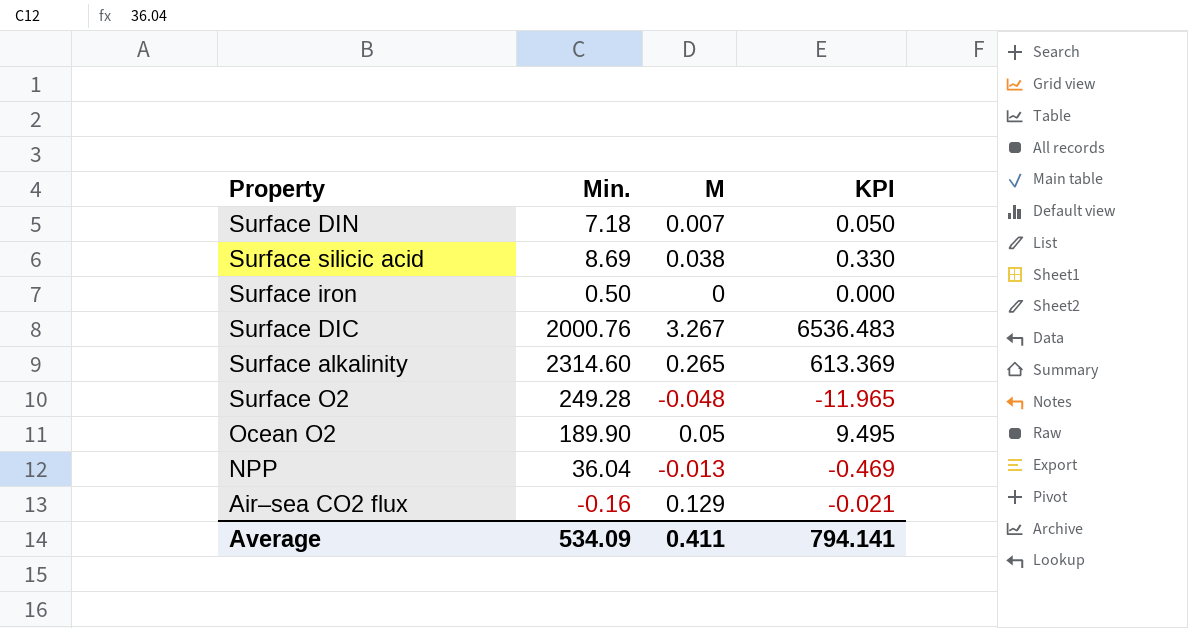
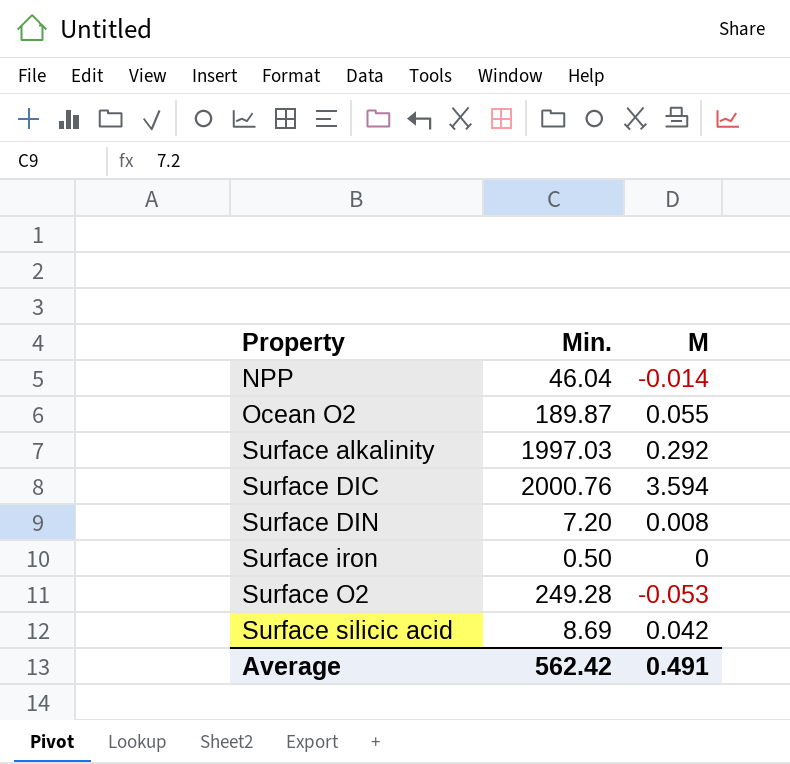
row order: none -> Property ascending
column KPI | formula: [Min.] * [M] -> none
row Air–sea CO2 flux: -0.16 | 0.129 | -0.021 -> none
NPP | Min.: 36.04 -> 46.04
NPP | M: -0.013 -> -0.014
Ocean O2 | Min.: 189.90 -> 189.87
Ocean O2 | M: 0.05 -> 0.055
Surface alkalinity | Min.: 2314.60 -> 1997.03
Surface alkalinity | M: 0.265 -> 0.292
Surface DIC | M: 3.267 -> 3.594
Surface DIN | Min.: 7.18 -> 7.20
Surface DIN | M: 0.007 -> 0.008
Surface O2 | M: -0.048 -> -0.053
Surface silicic acid | M: 0.038 -> 0.042
Average | Min.: 534.09 -> 562.42
Average | M: 0.411 -> 0.491

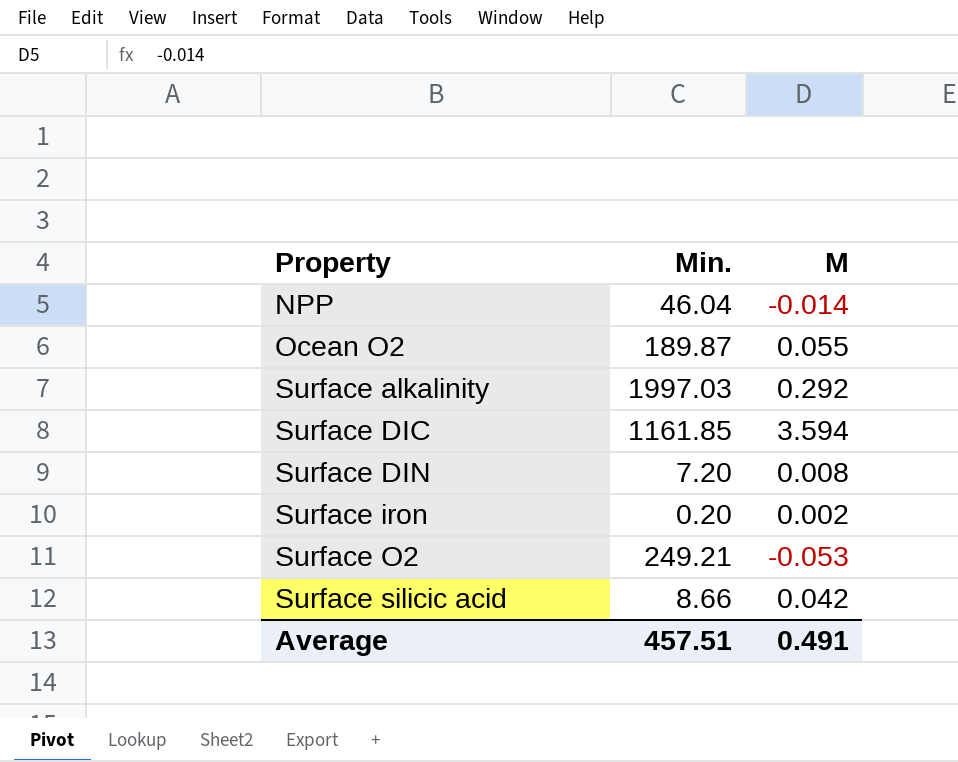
Surface DIC | Min.: 2000.76 -> 1161.85
Surface iron | Min.: 0.50 -> 0.20
Surface iron | M: 0 -> 0.002
Surface O2 | Min.: 249.28 -> 249.21
Surface silicic acid | Min.: 8.69 -> 8.66
Average | Min.: 562.42 -> 457.51

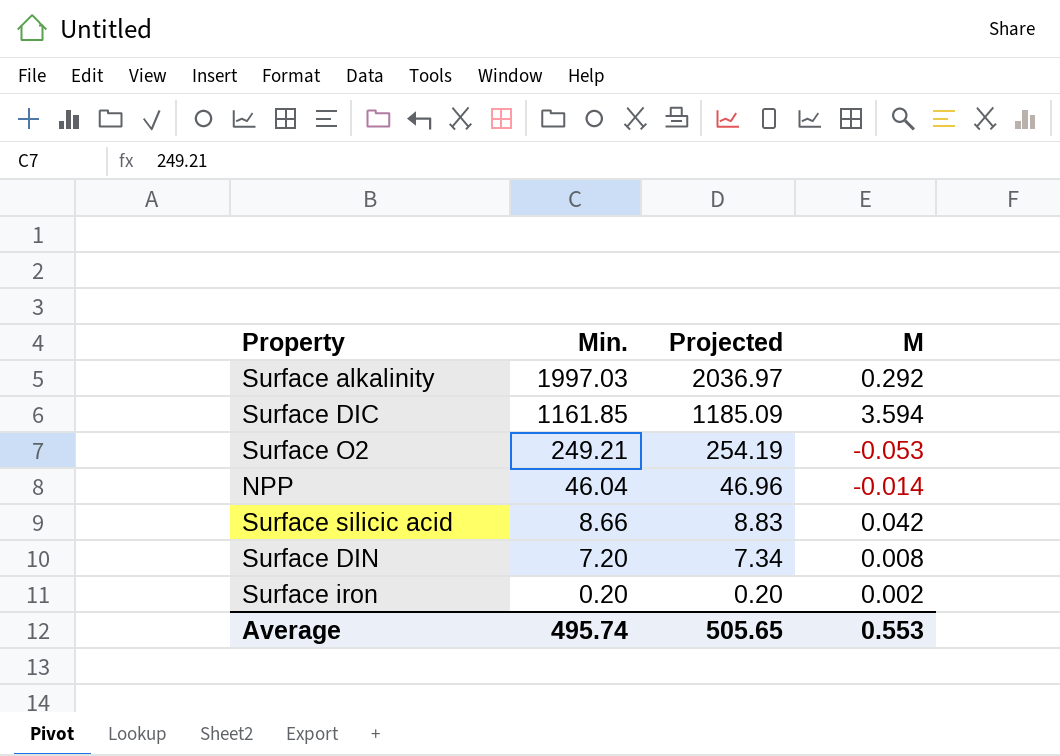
row order: Property ascending -> Min. descending
column Projected | formula: none -> [Min.] * 1.02
row Ocean O2: 189.87 | 0.055 -> none
Average | Min.: 457.51 -> 495.74
Average | M: 0.491 -> 0.553

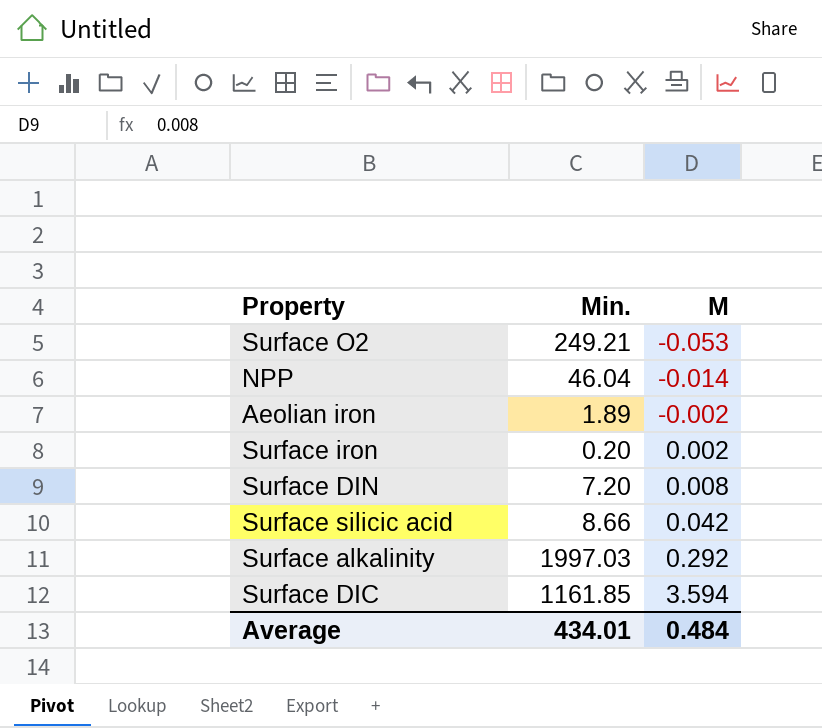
row order: Min. descending -> M ascending
column Projected | formula: [Min.] * 1.02 -> none
row Aeolian iron: none -> 1.89 | -0.002
Average | Min.: 495.74 -> 434.01
Average | M: 0.553 -> 0.484

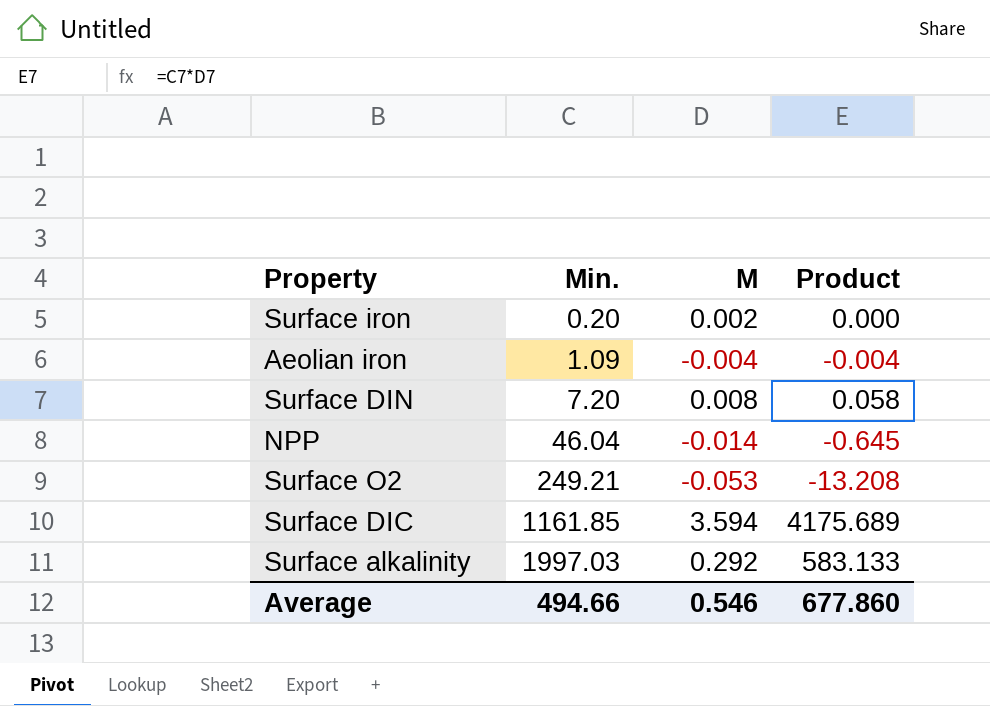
row order: M ascending -> Min. ascending
column Product | formula: none -> [Min.] * [M]
row Surface silicic acid: 8.66 | 0.042 -> none
Aeolian iron | Min.: 1.89 -> 1.09
Aeolian iron | M: -0.002 -> -0.004
Average | Min.: 434.01 -> 494.66
Average | M: 0.484 -> 0.546

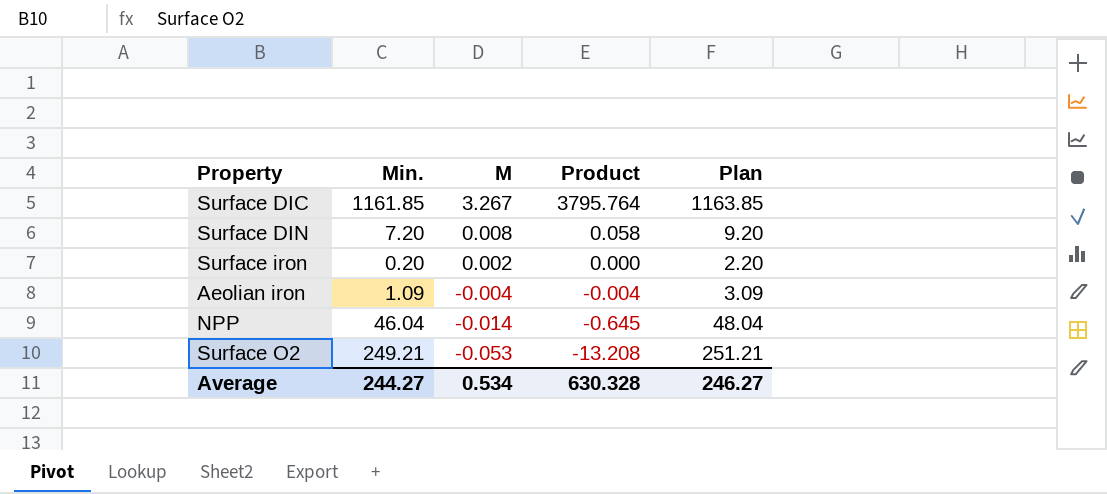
row order: Min. ascending -> M descending
column Plan | formula: none -> [Min.] + 2
row Surface alkalinity: 1997.03 | 0.292 | 583.133 -> none
Surface DIC | M: 3.594 -> 3.267
Surface DIC | Product: 4175.689 -> 3795.764
Average | Min.: 494.66 -> 244.27
Average | M: 0.546 -> 0.534
Average | Product: 677.860 -> 630.328

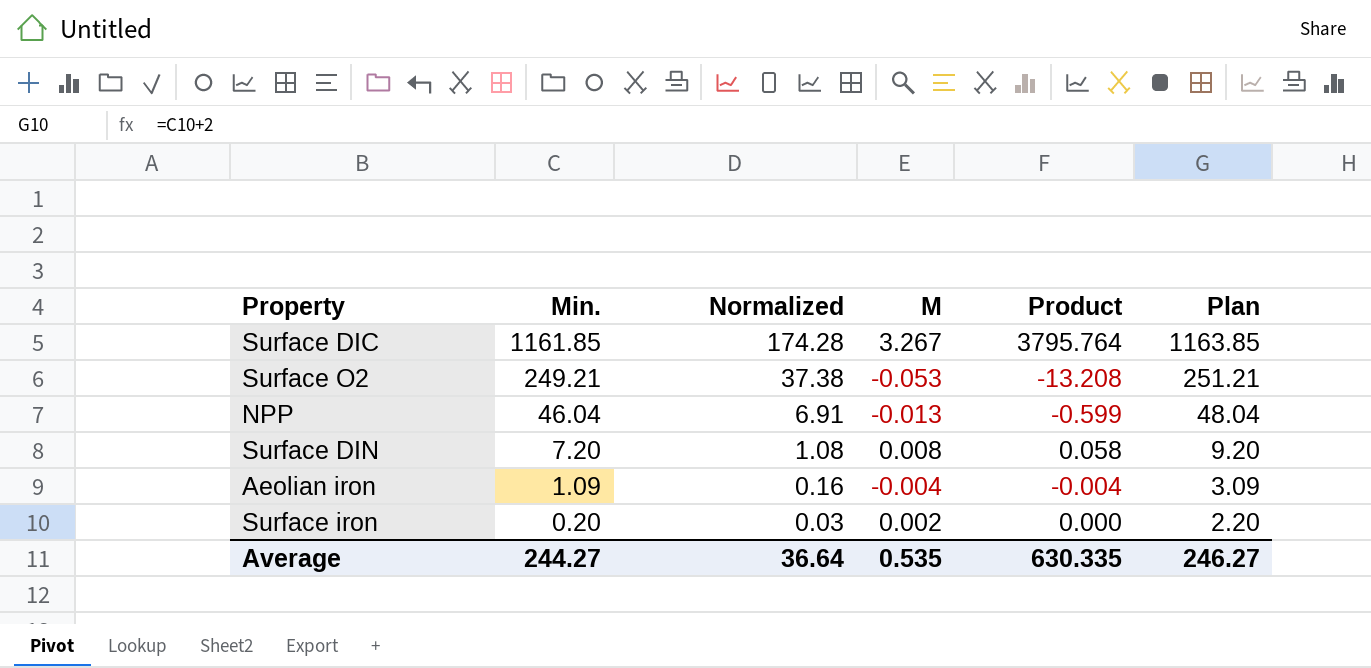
row order: M descending -> Min. descending
column Normalized | formula: none -> [Min.] * 0.15
NPP | M: -0.014 -> -0.013
NPP | Product: -0.645 -> -0.599
Average | M: 0.534 -> 0.535
Average | Product: 630.328 -> 630.335

